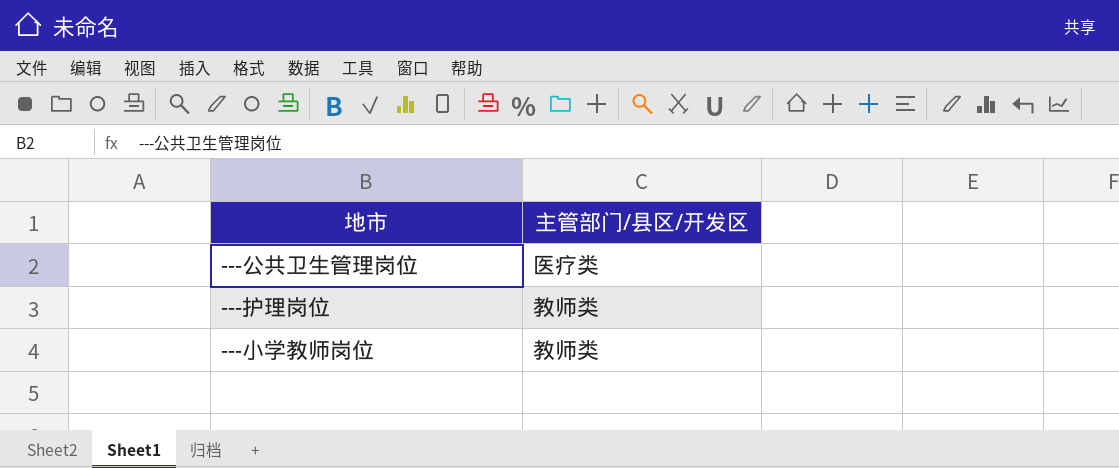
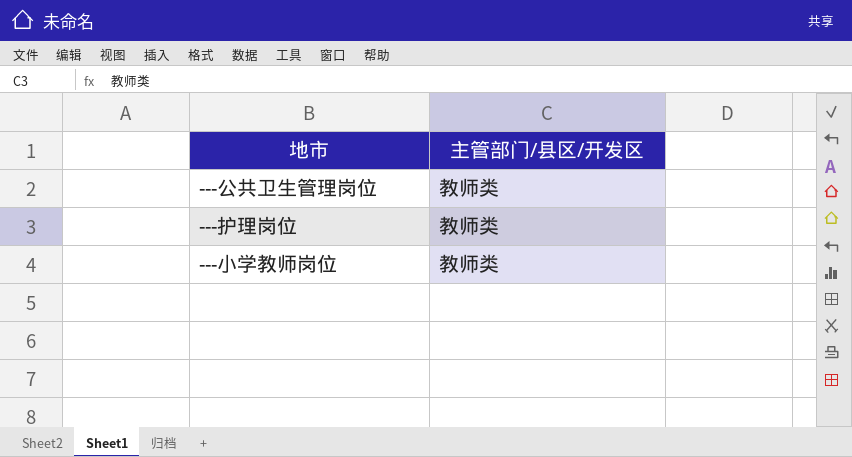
---公共卫生管理岗位 | 主管部门/县区/开发区: 医疗类 -> 教师类

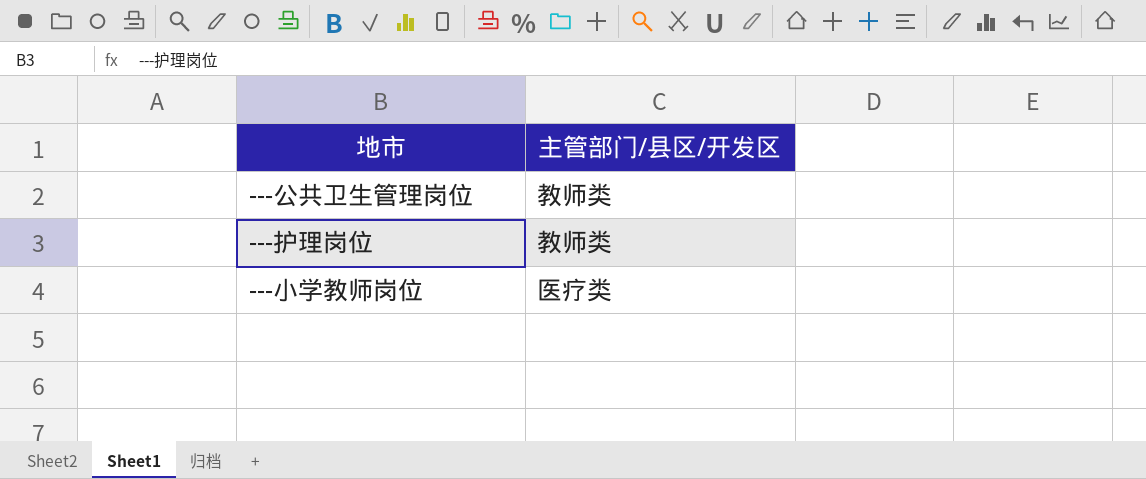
---小学教师岗位 | 主管部门/县区/开发区: 教师类 -> 医疗类

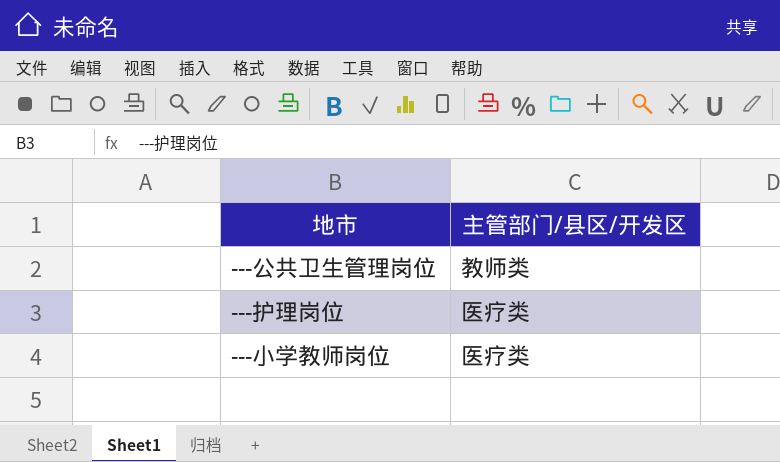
---护理岗位 | 主管部门/县区/开发区: 教师类 -> 医疗类

